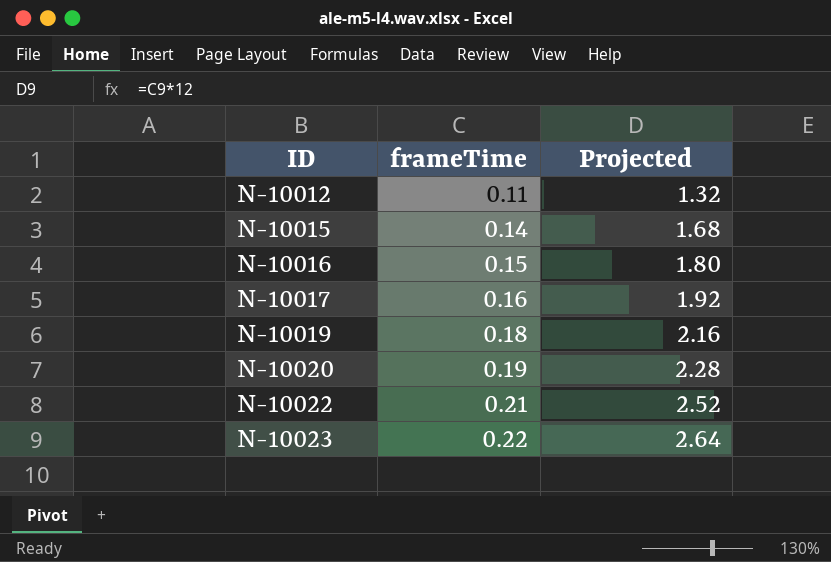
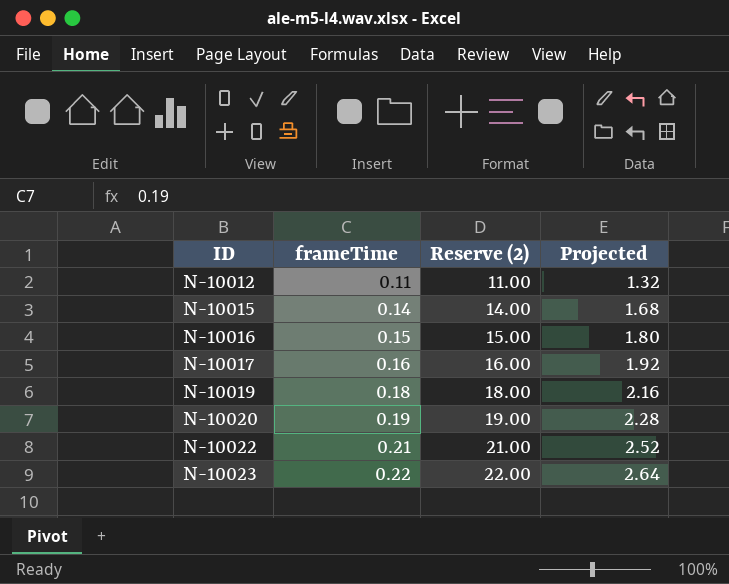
column Reserve (2) | formula: none -> [frameTime] * 100

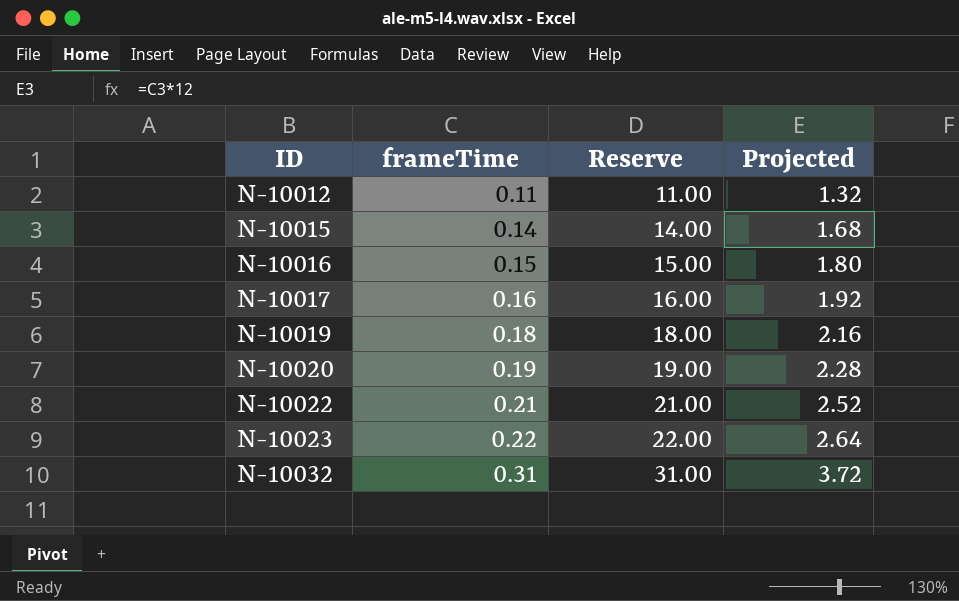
column name: Reserve (2) -> Reserve
row N-10032: none -> 0.31 | 31.00 | 3.72

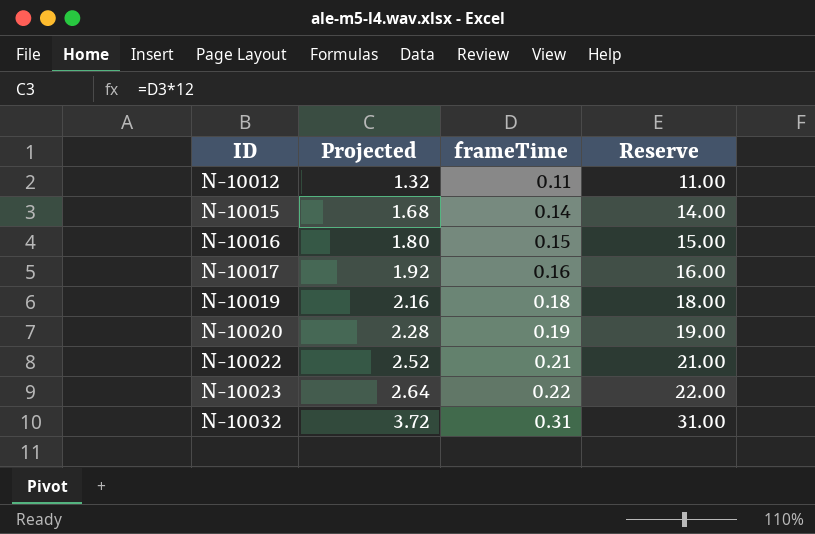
column Projected | position: 4 -> 2

